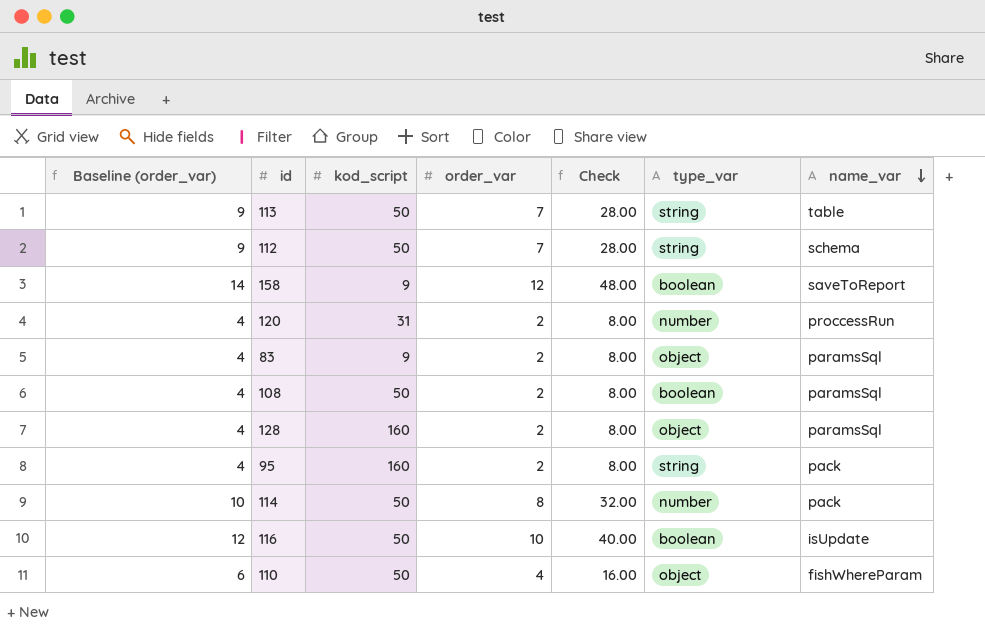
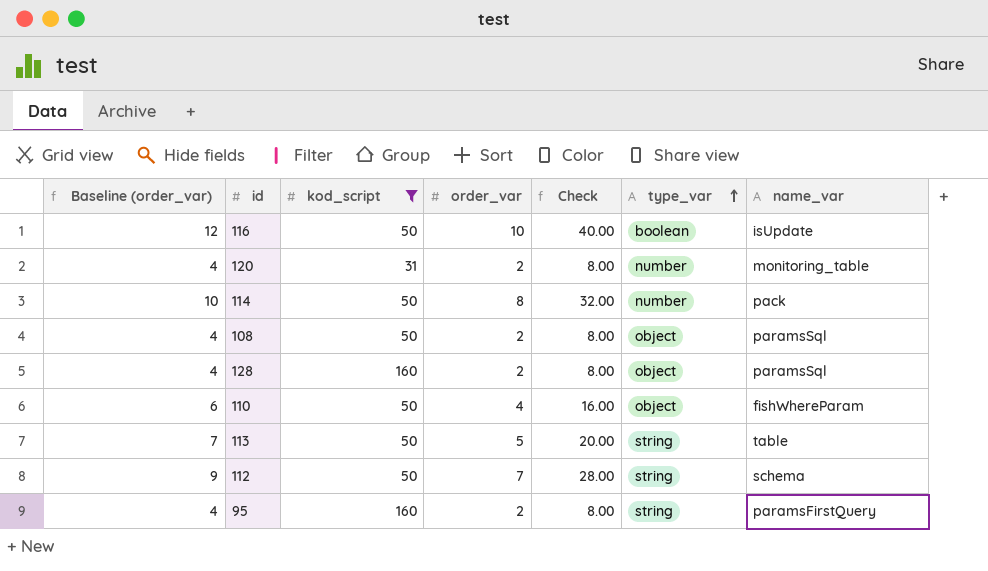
filter: none -> kod_script != 9
row order: name_var descending -> type_var ascending
120 | name_var: proccessRun -> monitoring_table
108 | type_var: boolean -> object
113 | Baseline (order_var): 9 -> 7
113 | order_var: 7 -> 5
113 | Check: 28.00 -> 20.00
95 | name_var: pack -> paramsFirstQuery

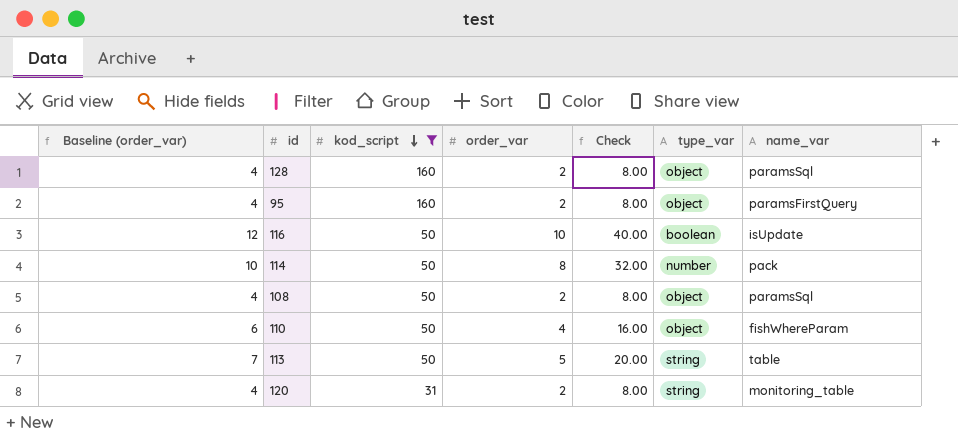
row order: type_var ascending -> kod_script descending
row 112: 9 | 50 | 7 | 28.00 | string | schema -> none
95 | type_var: string -> object
120 | type_var: number -> string

